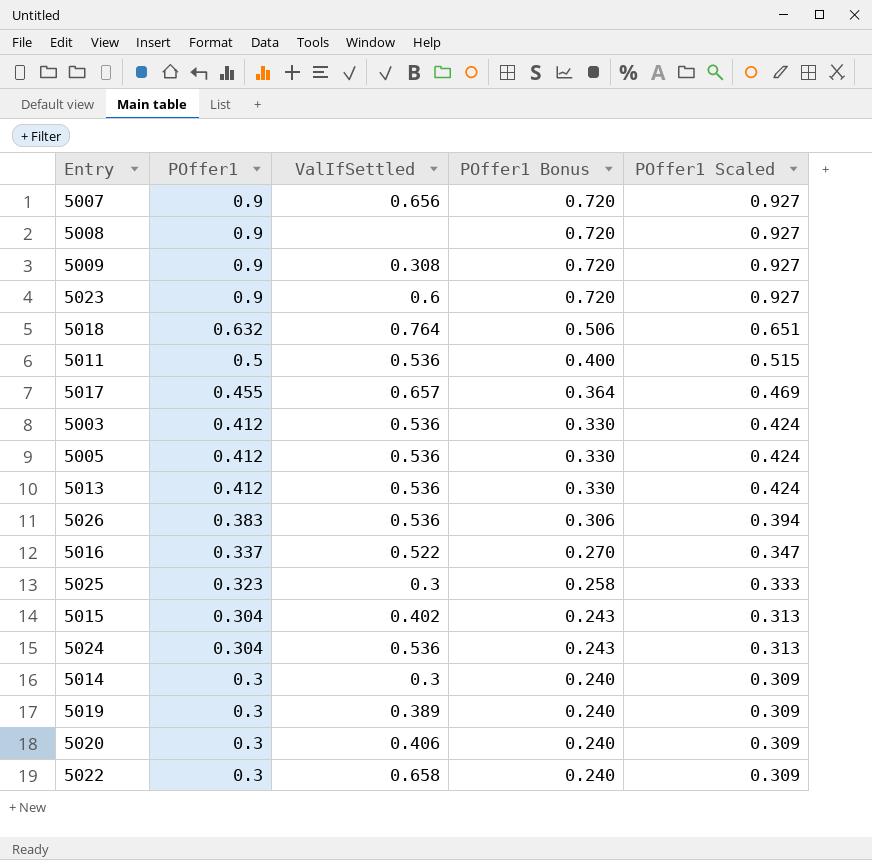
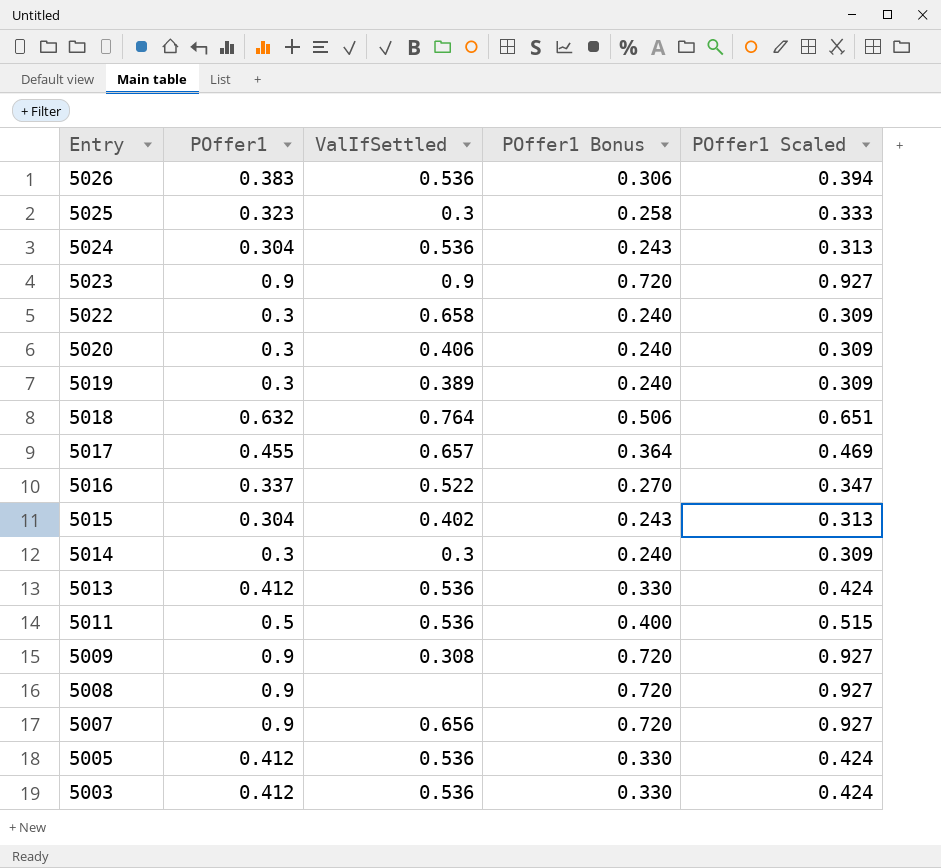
row order: POffer1 descending -> Entry descending
5023 | ValIfSettled: 0.6 -> 0.9

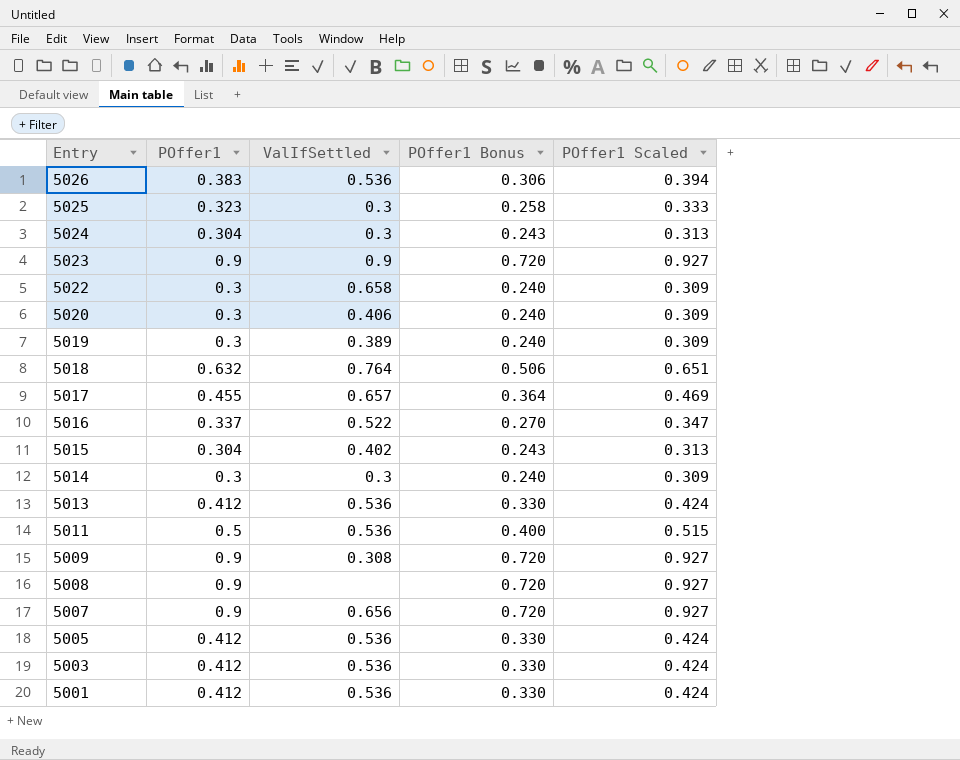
5024 | ValIfSettled: 0.536 -> 0.3
row 5001: none -> 0.412 | 0.536 | 0.330 | 0.424

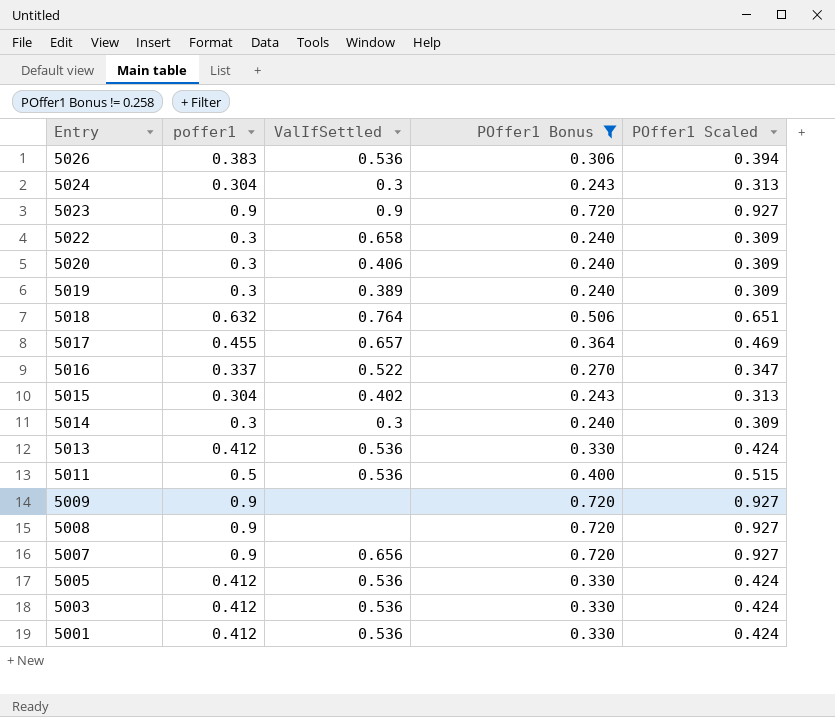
filter: none -> POffer1 Bonus != 0.258
column name: POffer1 -> poffer1
5009 | ValIfSettled: 0.308 -> none

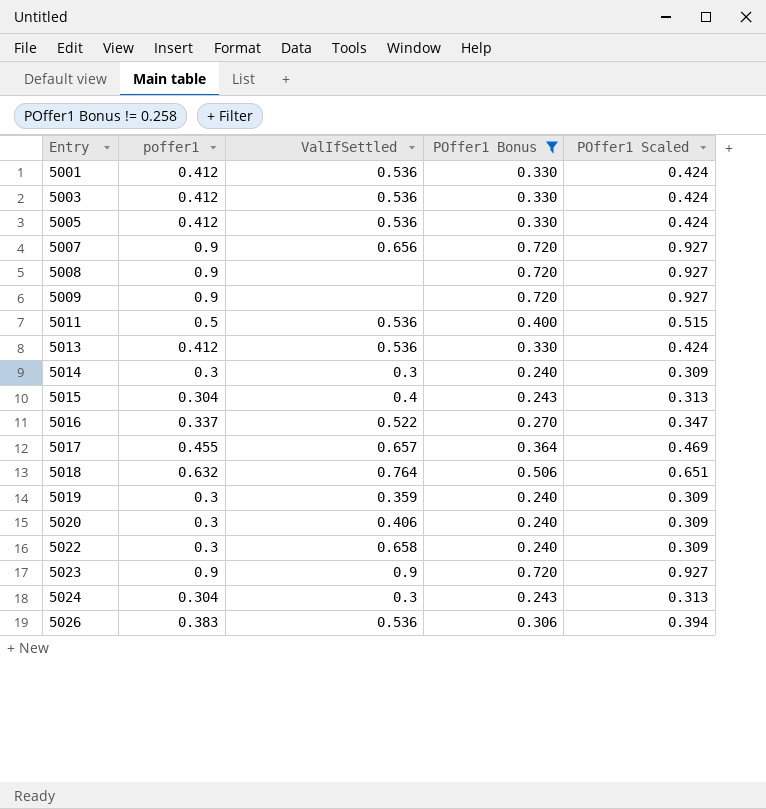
row order: Entry descending -> Entry ascending
5015 | ValIfSettled: 0.402 -> 0.4
5019 | ValIfSettled: 0.389 -> 0.359

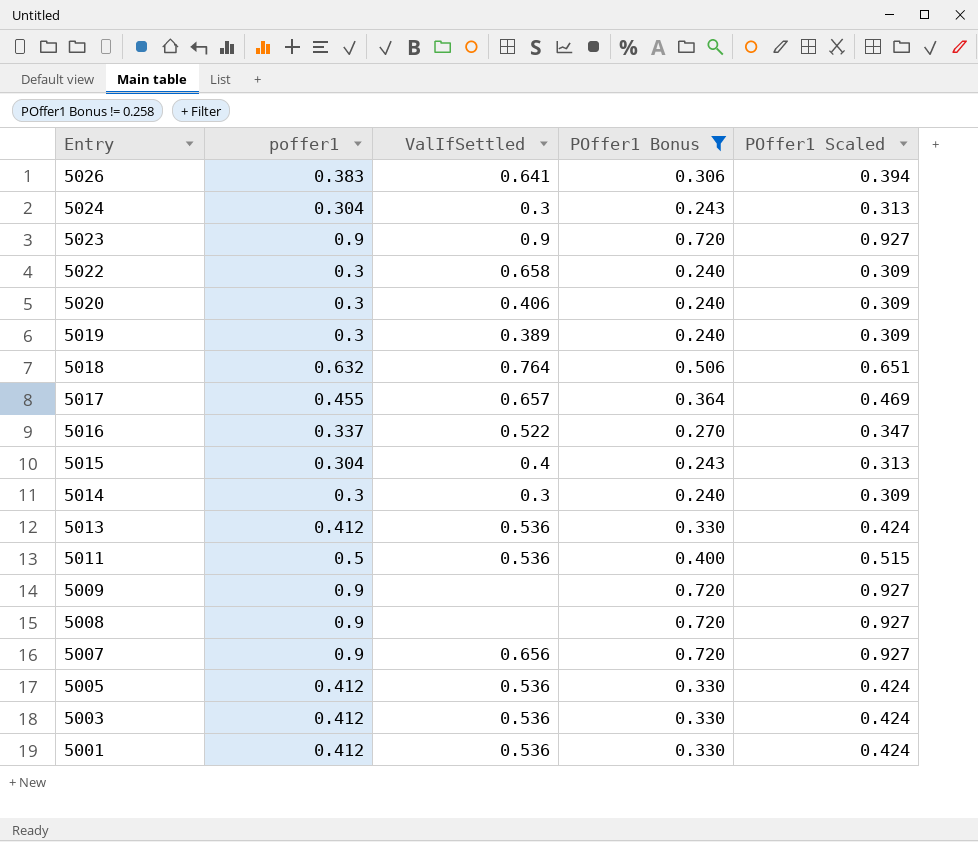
row order: Entry ascending -> Entry descending
5026 | ValIfSettled: 0.536 -> 0.641
5019 | ValIfSettled: 0.359 -> 0.389

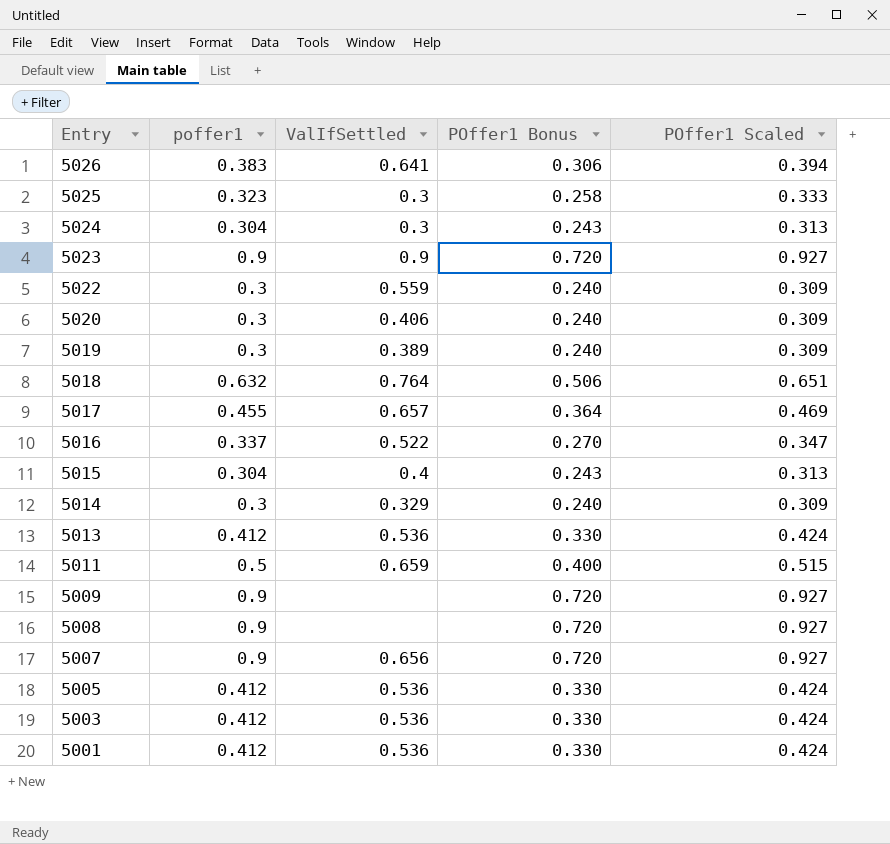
filter: POffer1 Bonus != 0.258 -> none
5022 | ValIfSettled: 0.658 -> 0.559
5014 | ValIfSettled: 0.3 -> 0.329
5011 | ValIfSettled: 0.536 -> 0.659

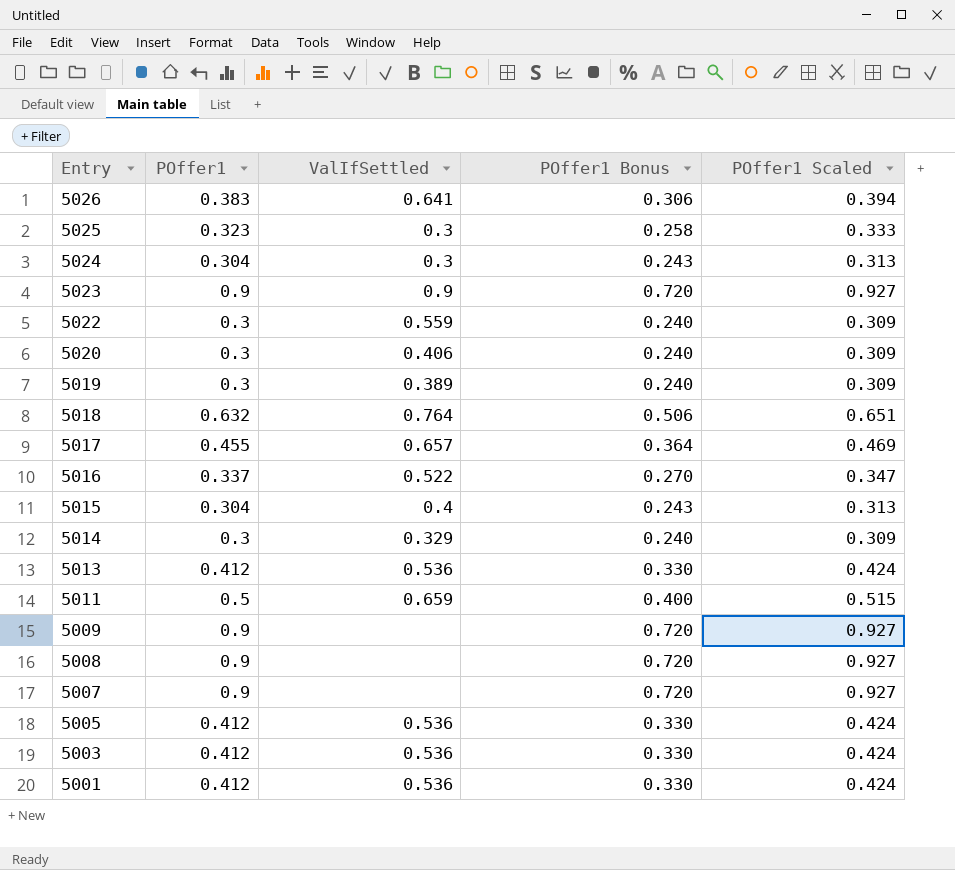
column name: poffer1 -> POffer1
5007 | ValIfSettled: 0.656 -> none

